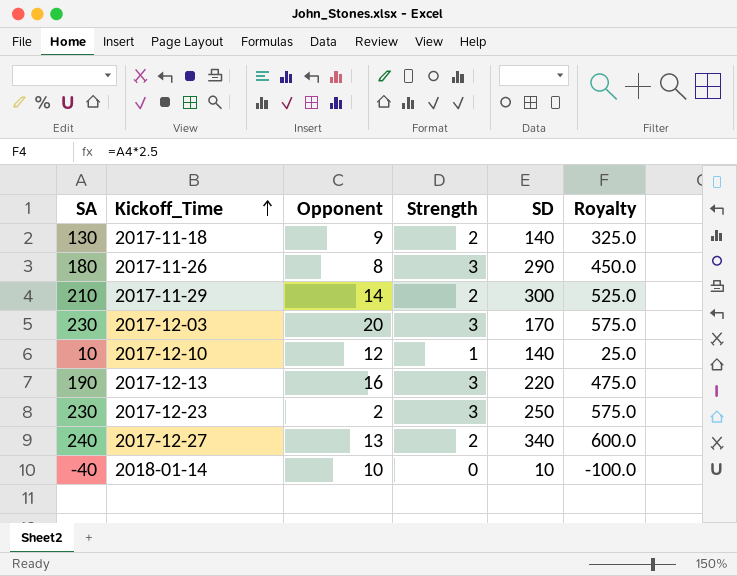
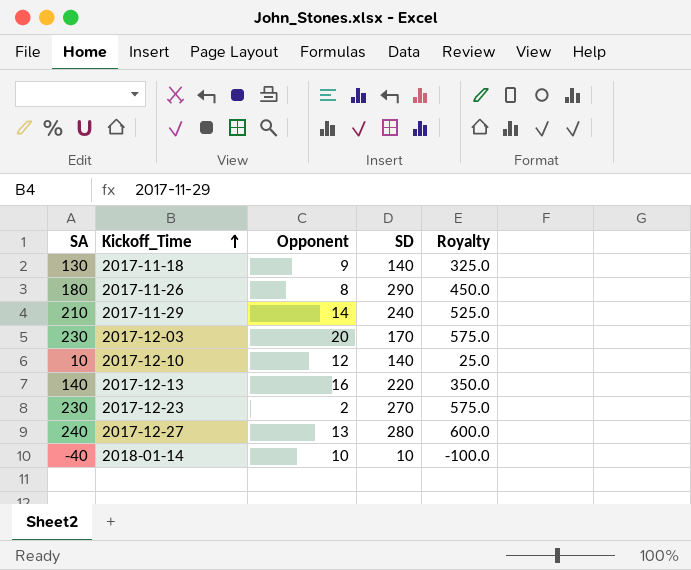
column Strength | position: 4 -> none
2017-11-29 | SD: 300 -> 240
2017-12-13 | SA: 190 -> 140
2017-12-13 | Royalty: 475.0 -> 350.0
2017-12-23 | SD: 250 -> 270
2017-12-27 | SD: 340 -> 280

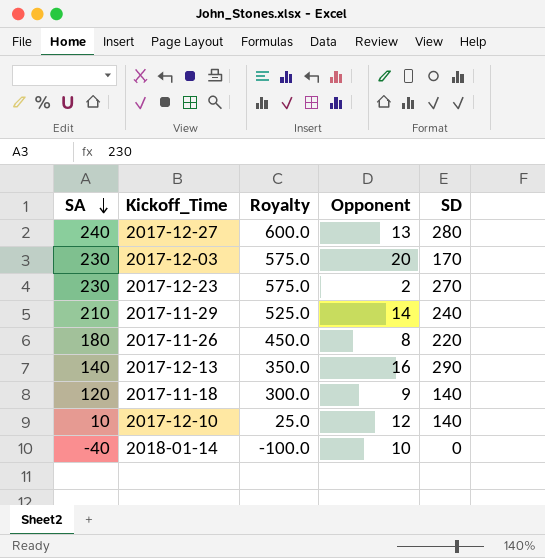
row order: Kickoff_Time ascending -> SA descending
column Royalty | position: 5 -> 3
2017-11-26 | SD: 290 -> 220
2017-12-13 | SD: 220 -> 290
2017-11-18 | SA: 130 -> 120
2017-11-18 | Royalty: 325.0 -> 300.0
2018-01-14 | SD: 10 -> 0

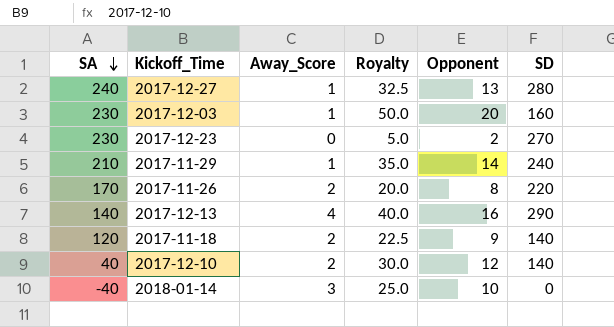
column Away_Score | position: none -> 3
column Royalty | formula: [SA] * 2.5 -> [Opponent] * 2.5
2017-12-03 | SD: 170 -> 160
2017-11-26 | SA: 180 -> 170
2017-12-10 | SA: 10 -> 40

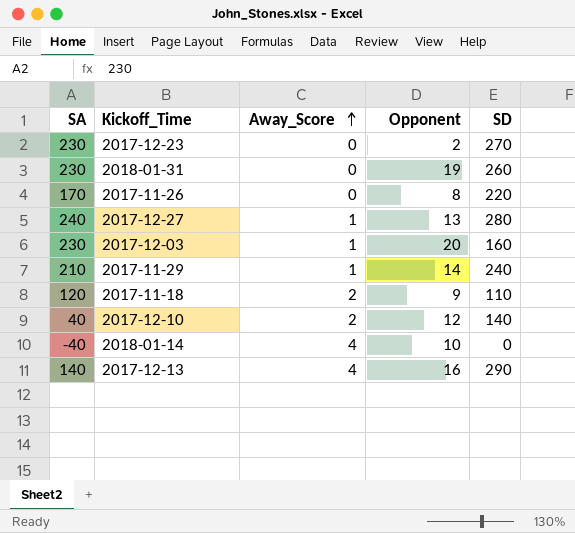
row order: SA descending -> Away_Score ascending
column Royalty | formula: [Opponent] * 2.5 -> none
row 2018-01-31: none -> 230 | 0 | 19 | 260
2017-11-26 | Away_Score: 2 -> 0
2017-11-18 | SD: 140 -> 110
2018-01-14 | Away_Score: 3 -> 4

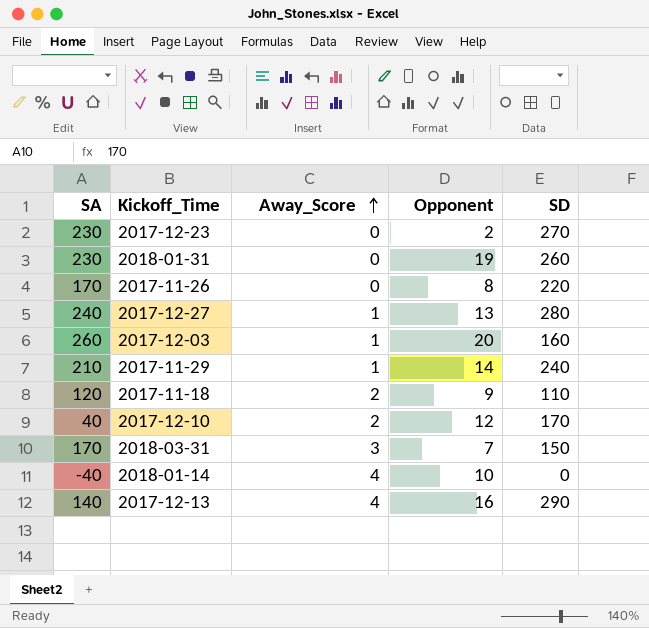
2017-12-03 | SA: 230 -> 260
2017-12-10 | SD: 140 -> 170
row 2018-03-31: none -> 170 | 3 | 7 | 150

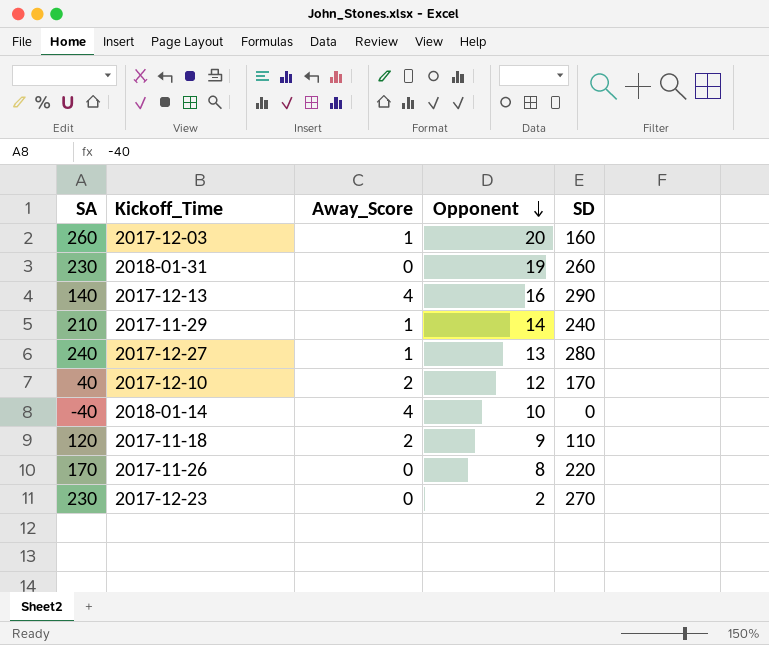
row order: Away_Score ascending -> Opponent descending
row 2018-03-31: 170 | 3 | 7 | 150 -> none

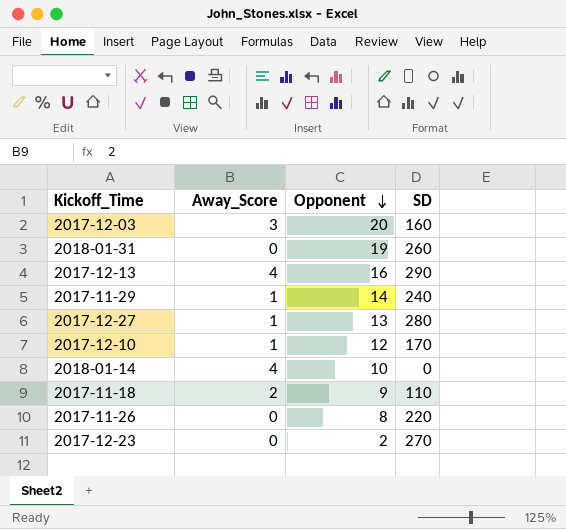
column SA | position: 1 -> none
2017-12-03 | Away_Score: 1 -> 3
2017-12-10 | Away_Score: 2 -> 1

